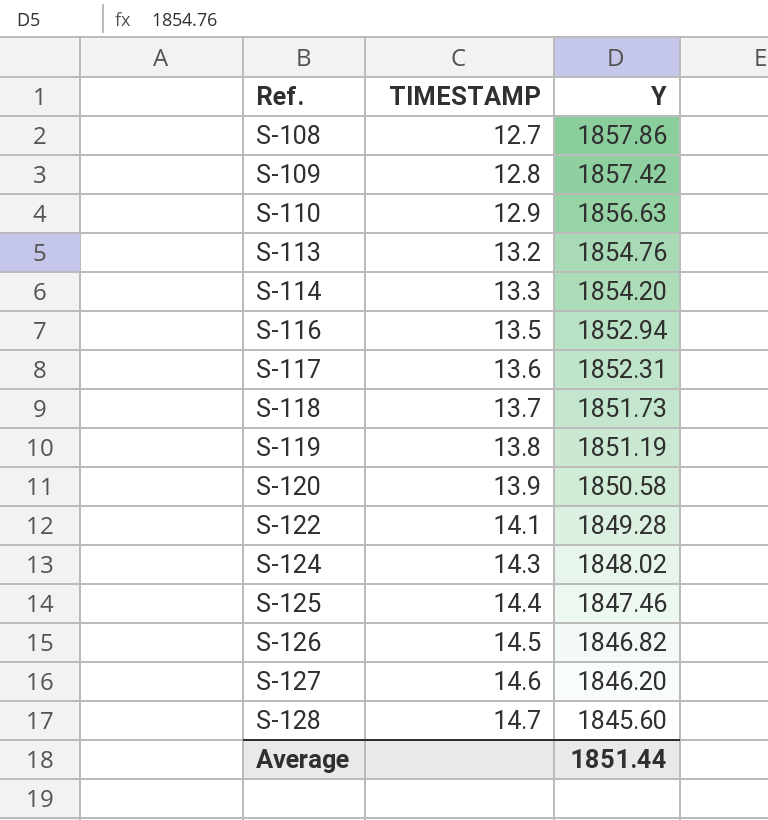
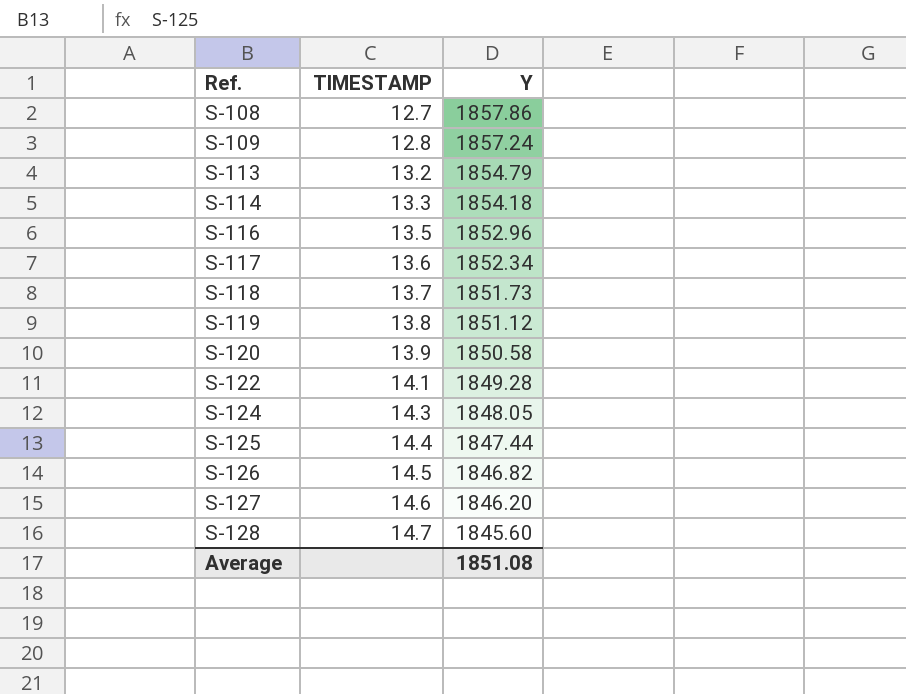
row S-110: 12.9 | 1856.63 -> none
S-109 | Y: 1857.42 -> 1857.24
S-113 | Y: 1854.76 -> 1854.79
S-114 | Y: 1854.20 -> 1854.18
S-116 | Y: 1852.94 -> 1852.96
S-117 | Y: 1852.31 -> 1852.34
S-119 | Y: 1851.19 -> 1851.12
S-124 | Y: 1848.02 -> 1848.05
S-125 | Y: 1847.46 -> 1847.44
Average | Y: 1851.44 -> 1851.08

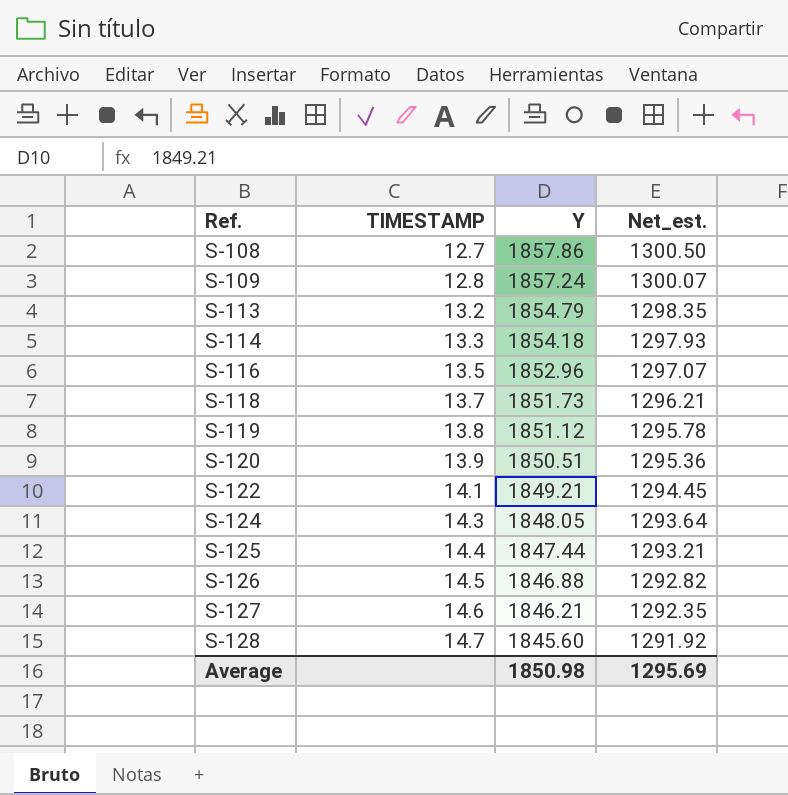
column Net_est. | formula: none -> [Y] * 0.7
row S-117: 13.6 | 1852.34 -> none
S-120 | Y: 1850.58 -> 1850.51
S-122 | Y: 1849.28 -> 1849.21
S-126 | Y: 1846.82 -> 1846.88
S-127 | Y: 1846.20 -> 1846.21
Average | Y: 1851.08 -> 1850.98

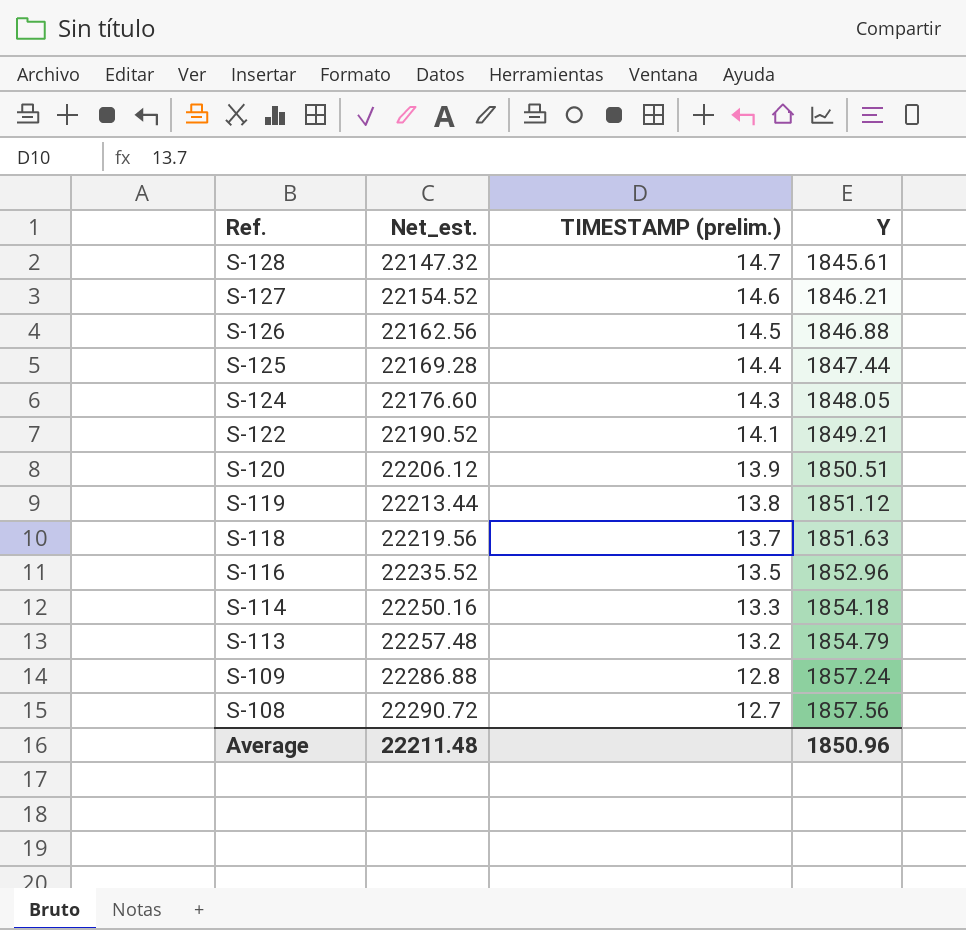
row order: Ref. ascending -> Ref. descending
column Net_est. | formula: [Y] * 0.7 -> [Y] * 12
column Net_est. | position: 4 -> 2
column name: TIMESTAMP -> TIMESTAMP (prelim.)
S-128 | Y: 1845.60 -> 1845.61
S-118 | Y: 1851.73 -> 1851.63
S-108 | Y: 1857.86 -> 1857.56
Average | Net_est.: 1295.69 -> 22211.48
Average | Y: 1850.98 -> 1850.96

